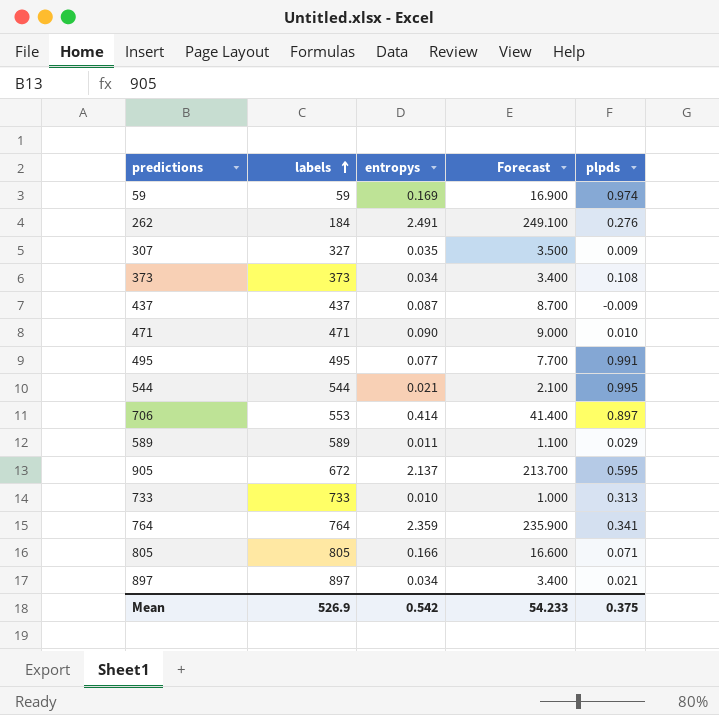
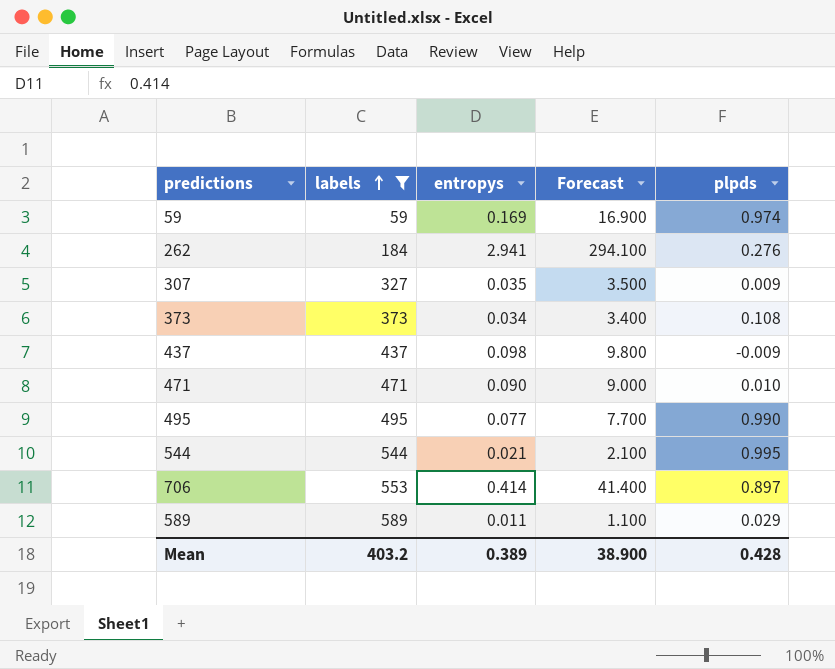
filter: none -> labels <= 589
262 | entropys: 2.491 -> 2.941
262 | Forecast: 249.100 -> 294.100
437 | entropys: 0.087 -> 0.098
437 | Forecast: 8.700 -> 9.800
495 | plpds: 0.991 -> 0.990
Mean | labels: 526.9 -> 403.2
Mean | entropys: 0.542 -> 0.389
Mean | Forecast: 54.233 -> 38.900
Mean | plpds: 0.375 -> 0.428

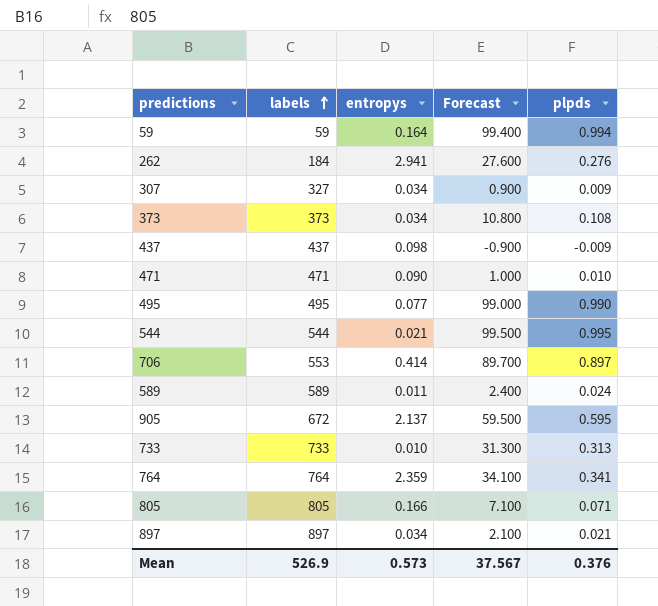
filter: labels <= 589 -> none
column Forecast | formula: [entropys] * 100 -> [plpds] * 100
59 | entropys: 0.169 -> 0.164
59 | plpds: 0.974 -> 0.994
307 | entropys: 0.035 -> 0.034
589 | plpds: 0.029 -> 0.024
Mean | labels: 403.2 -> 526.9
Mean | entropys: 0.389 -> 0.573
Mean | Forecast: 38.900 -> 37.567
Mean | plpds: 0.428 -> 0.376

